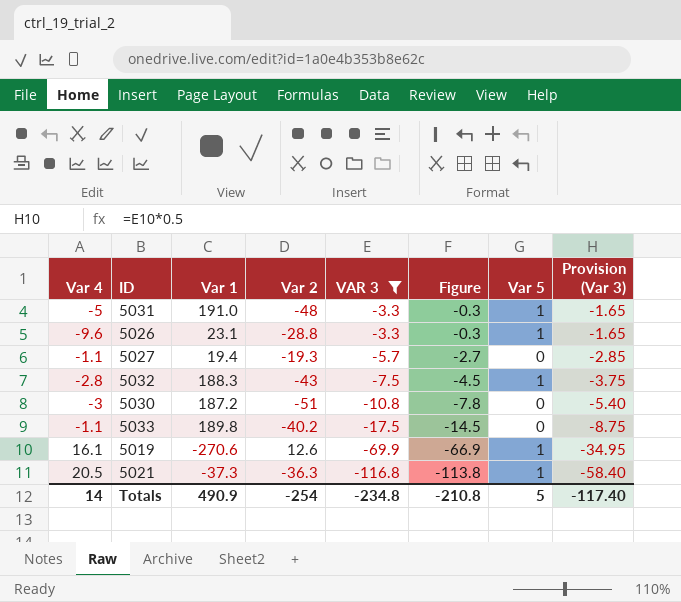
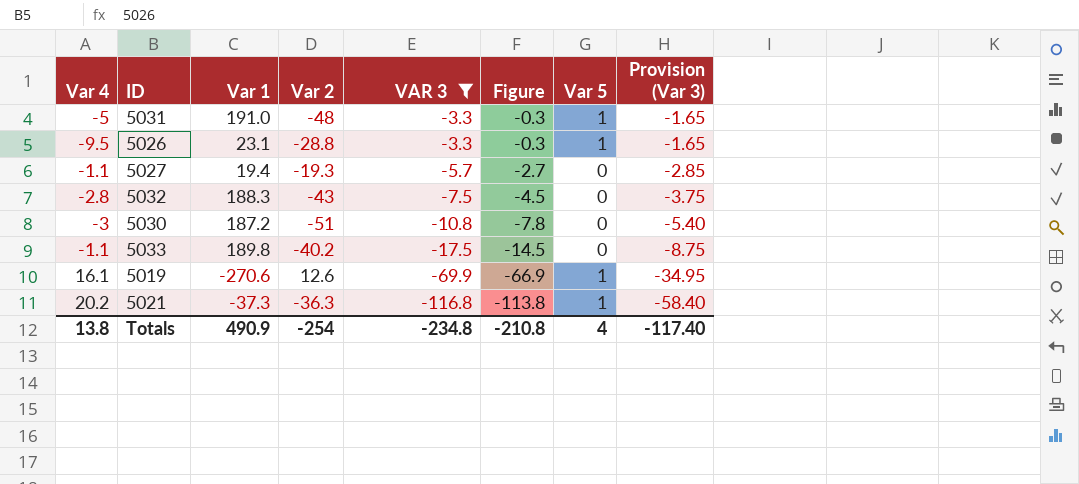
5026 | Var 4: -9.6 -> -9.5
5032 | Var 5: 1 -> 0
5021 | Var 4: 20.5 -> 20.2
Totals | Var 4: 14 -> 13.8
Totals | Var 5: 5 -> 4

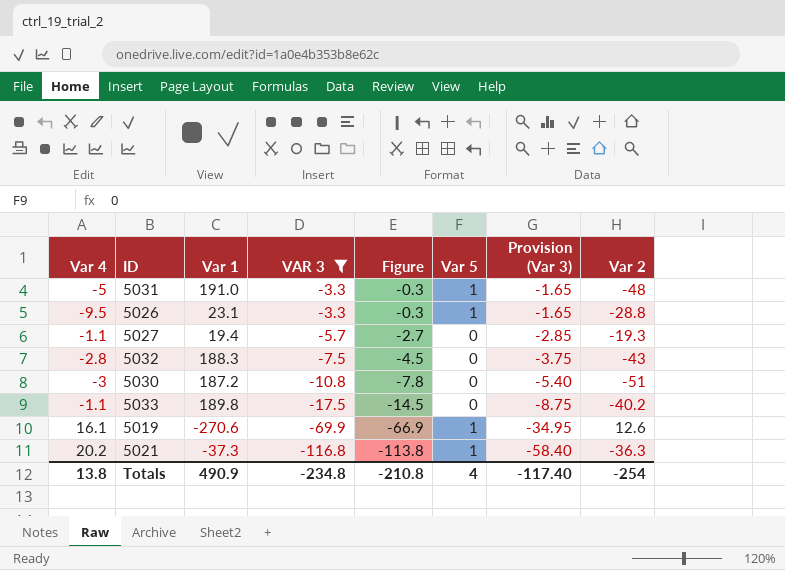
column Var 2 | position: 4 -> 8

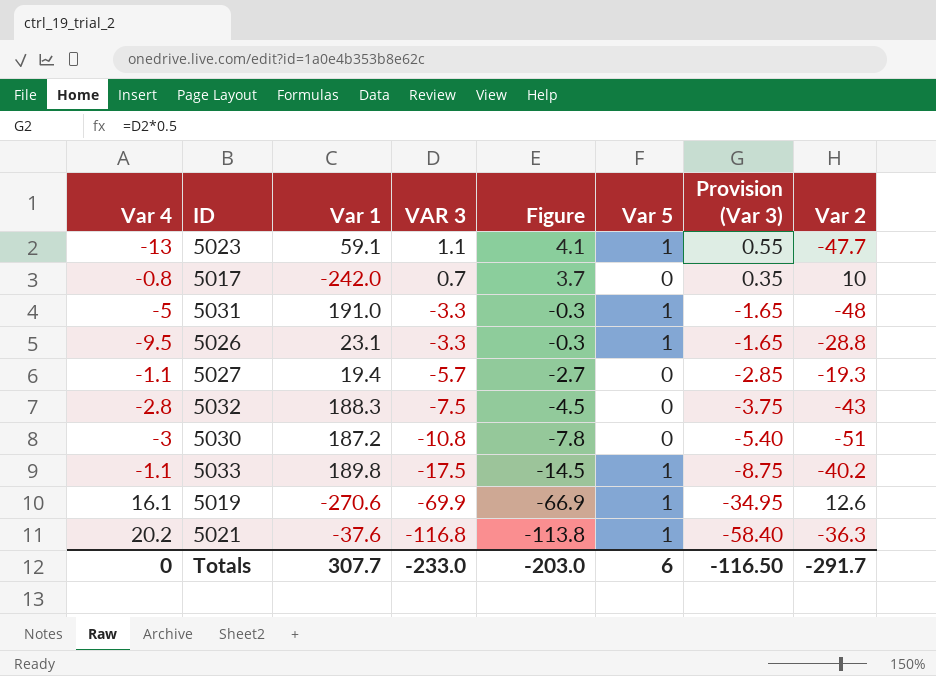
filter: VAR 3 <= -3.3 -> none
5033 | Var 5: 0 -> 1
5021 | Var 1: -37.3 -> -37.6
Totals | Var 4: 13.8 -> 0
Totals | Var 1: 490.9 -> 307.7
Totals | VAR 3: -234.8 -> -233.0
Totals | Figure: -210.8 -> -203.0
Totals | Var 5: 4 -> 6
Totals | Provision (Var 3): -117.40 -> -116.50
Totals | Var 2: -254 -> -291.7

